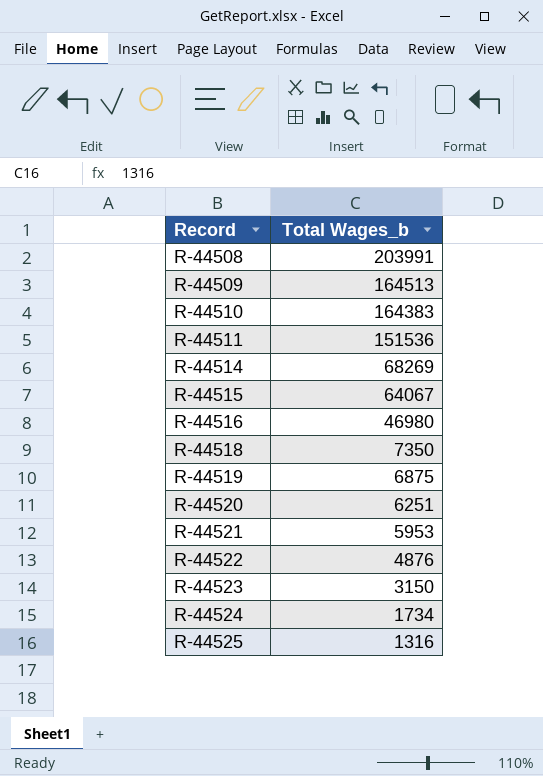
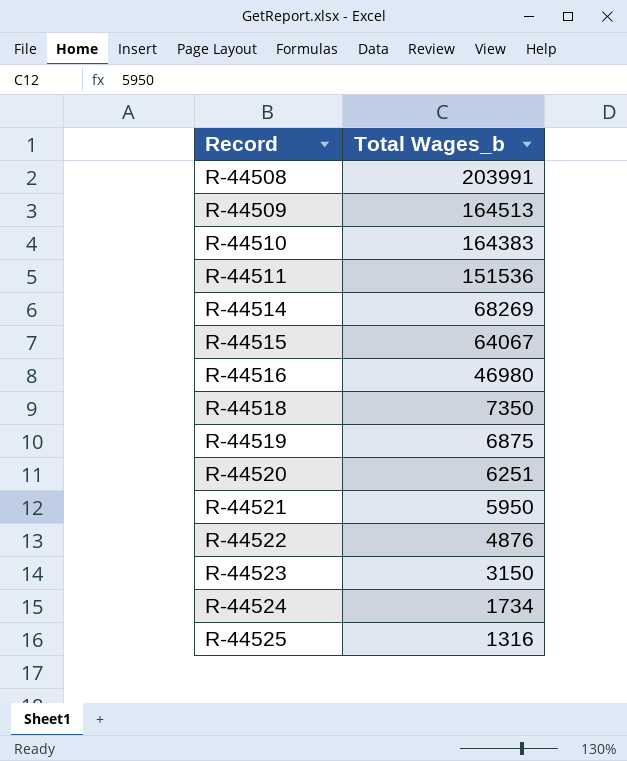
R-44521 | Total Wages_b: 5953 -> 5950

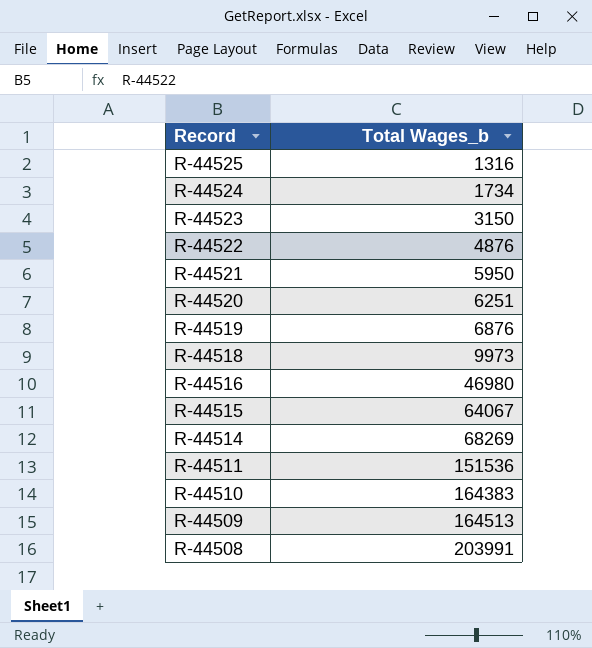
row order: Record ascending -> Record descending
R-44519 | Total Wages_b: 6875 -> 6876
R-44518 | Total Wages_b: 7350 -> 9973

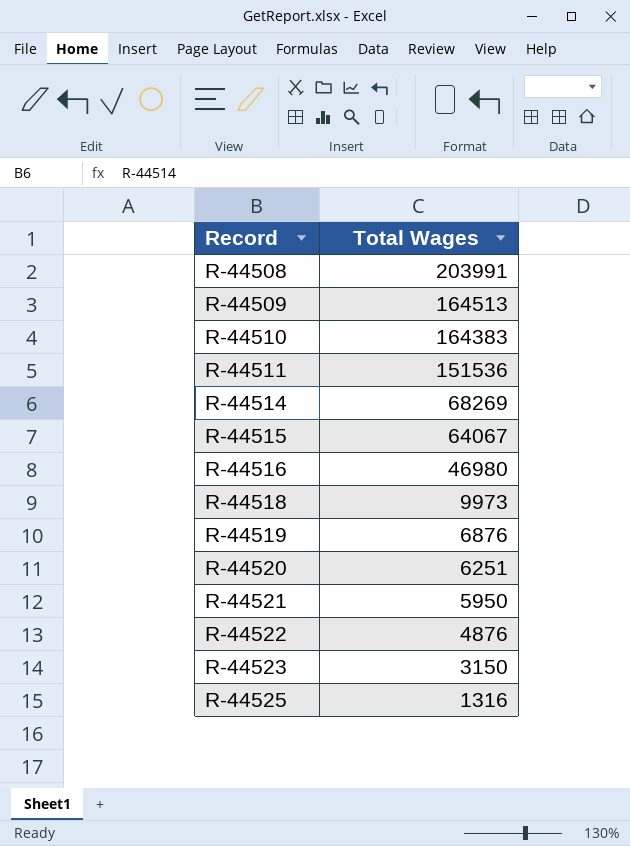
row order: Record descending -> Record ascending
column name: Total Wages_b -> Total Wages
row R-44524: 1734 -> none

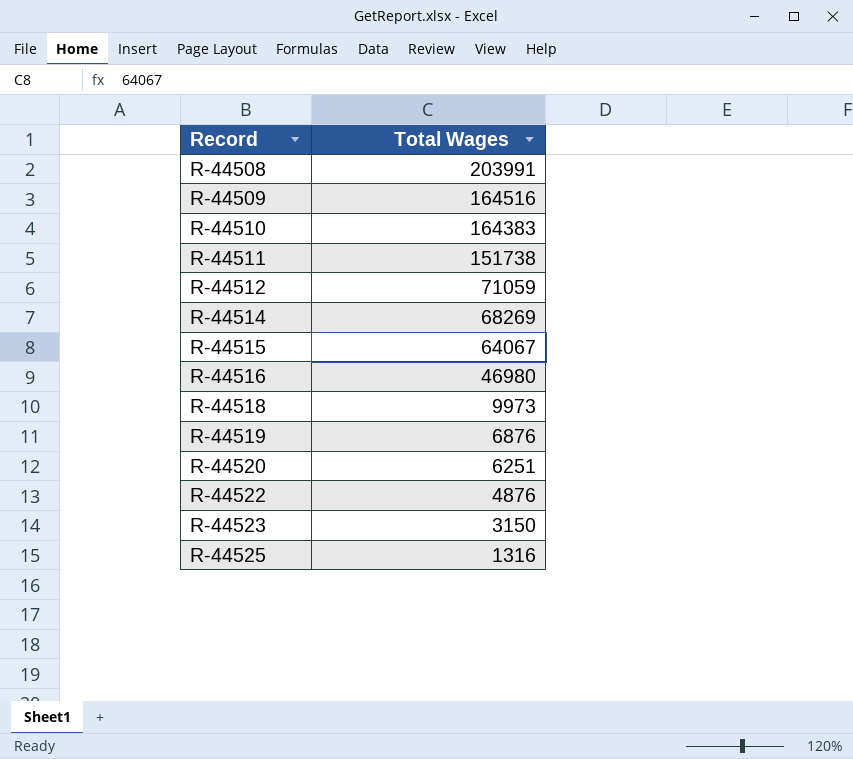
row R-44521: 5950 -> none
R-44509 | Total Wages: 164513 -> 164516
R-44511 | Total Wages: 151536 -> 151738
row R-44512: none -> 71059

